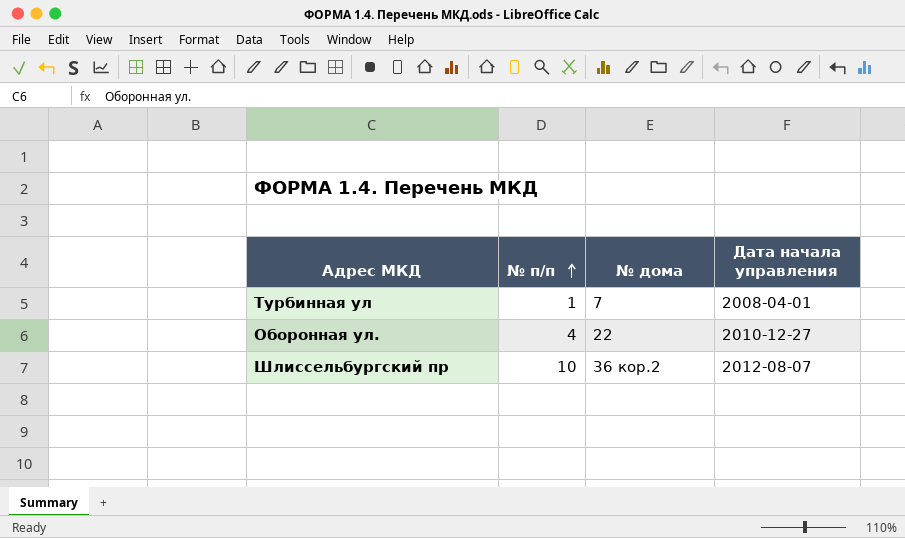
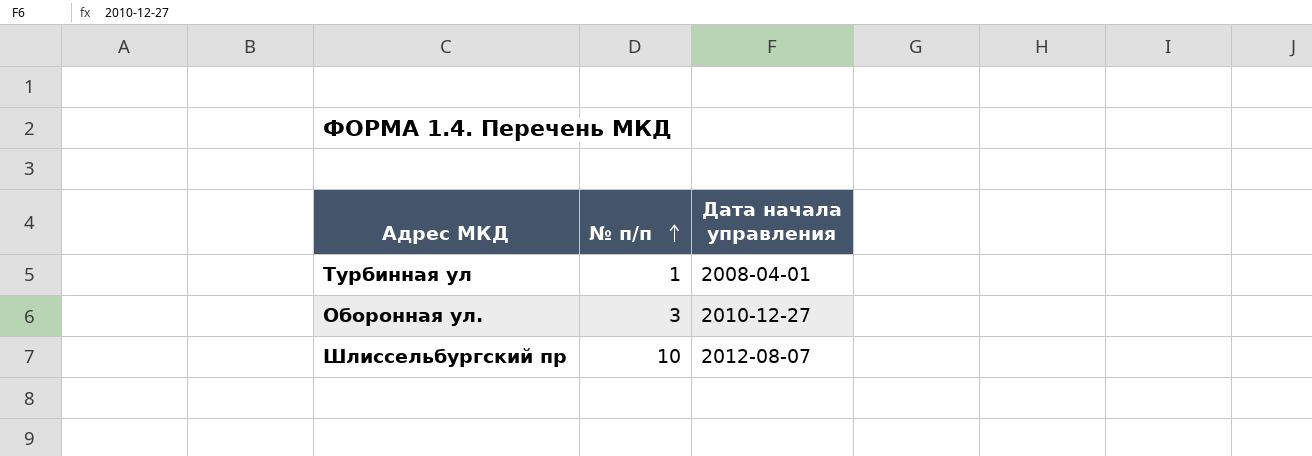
column № дома | position: 3 -> none
Оборонная ул. | № п/п: 4 -> 3

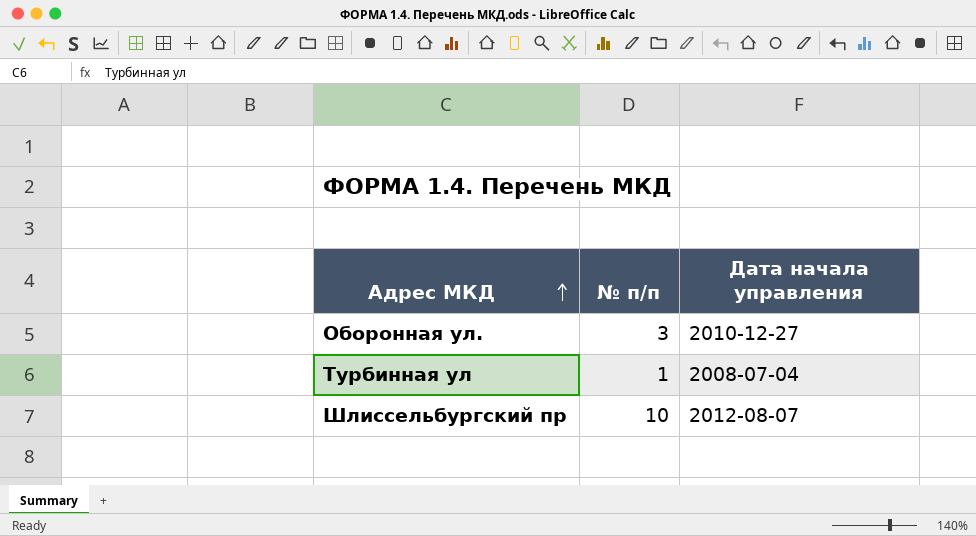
row order: № п/п ascending -> Адрес МКД ascending
Турбинная ул | Дата начала управления: 2008-04-01 -> 2008-07-04

